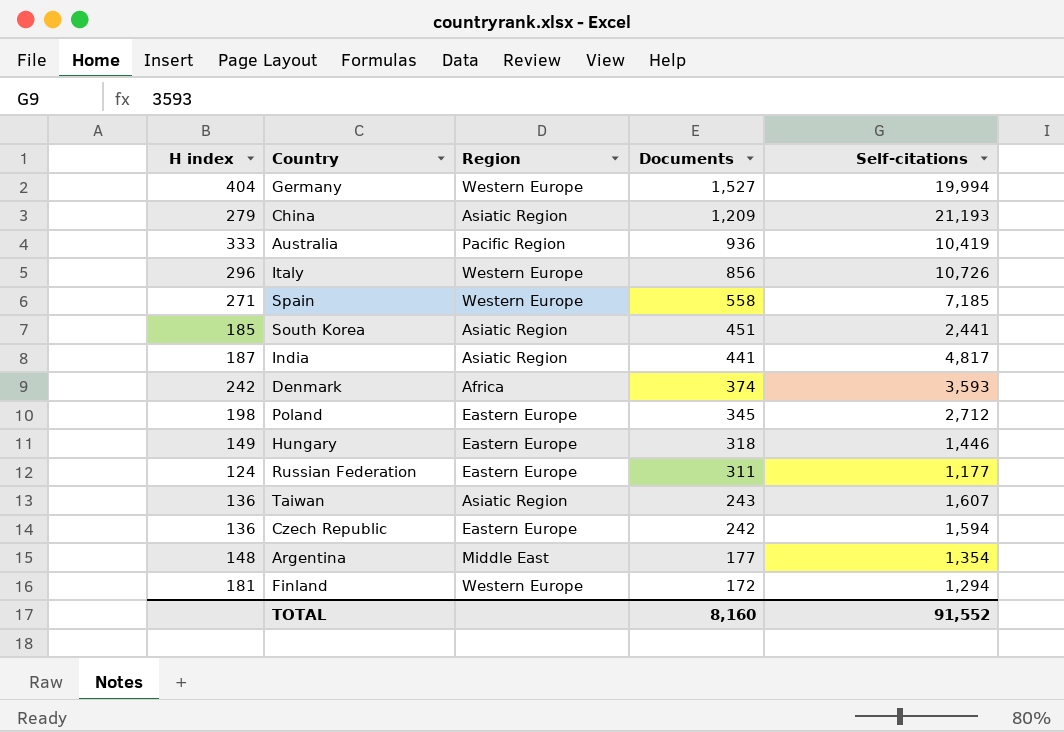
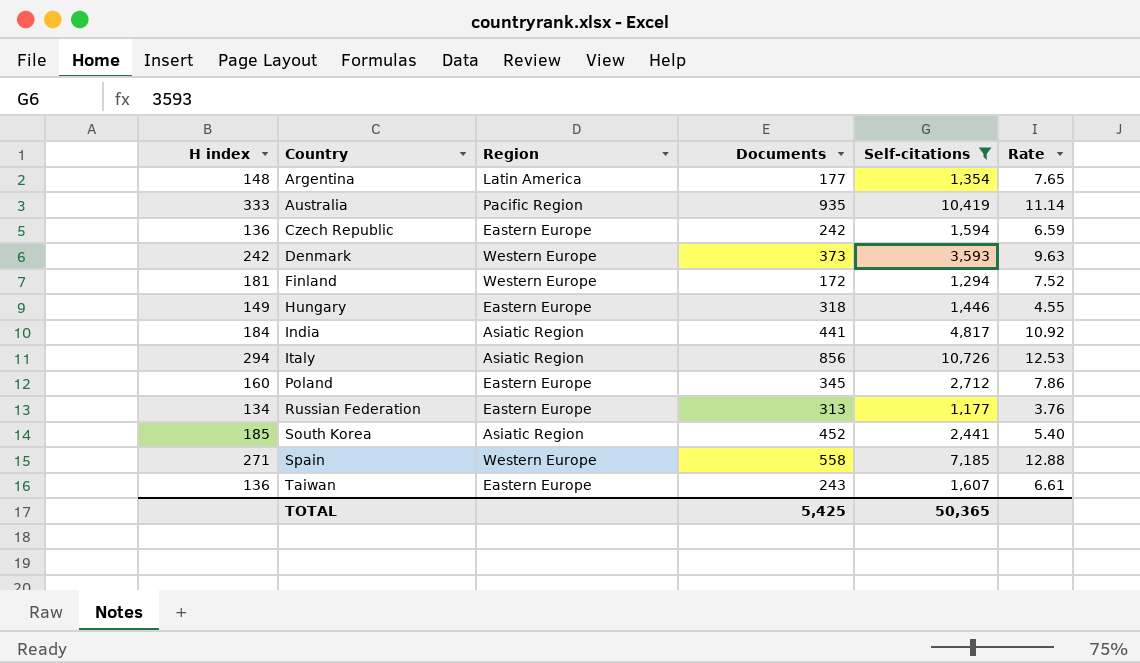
filter: none -> Self-citations <= 10,726
row order: Documents descending -> Country ascending
column Rate | formula: none -> [Self-citations] / [Documents]
Argentina | Region: Middle East -> Latin America
Australia | Documents: 936 -> 935
Denmark | Region: Africa -> Western Europe
Denmark | Documents: 374 -> 373
India | H index: 187 -> 184
Italy | H index: 296 -> 294
Italy | Region: Western Europe -> Asiatic Region
Poland | H index: 198 -> 160
Russian Federation | H index: 124 -> 134
Russian Federation | Documents: 311 -> 313
South Korea | Documents: 451 -> 452
Taiwan | Region: Asiatic Region -> Eastern Europe
TOTAL | Documents: 8,160 -> 5,425
TOTAL | Self-citations: 91,552 -> 50,365

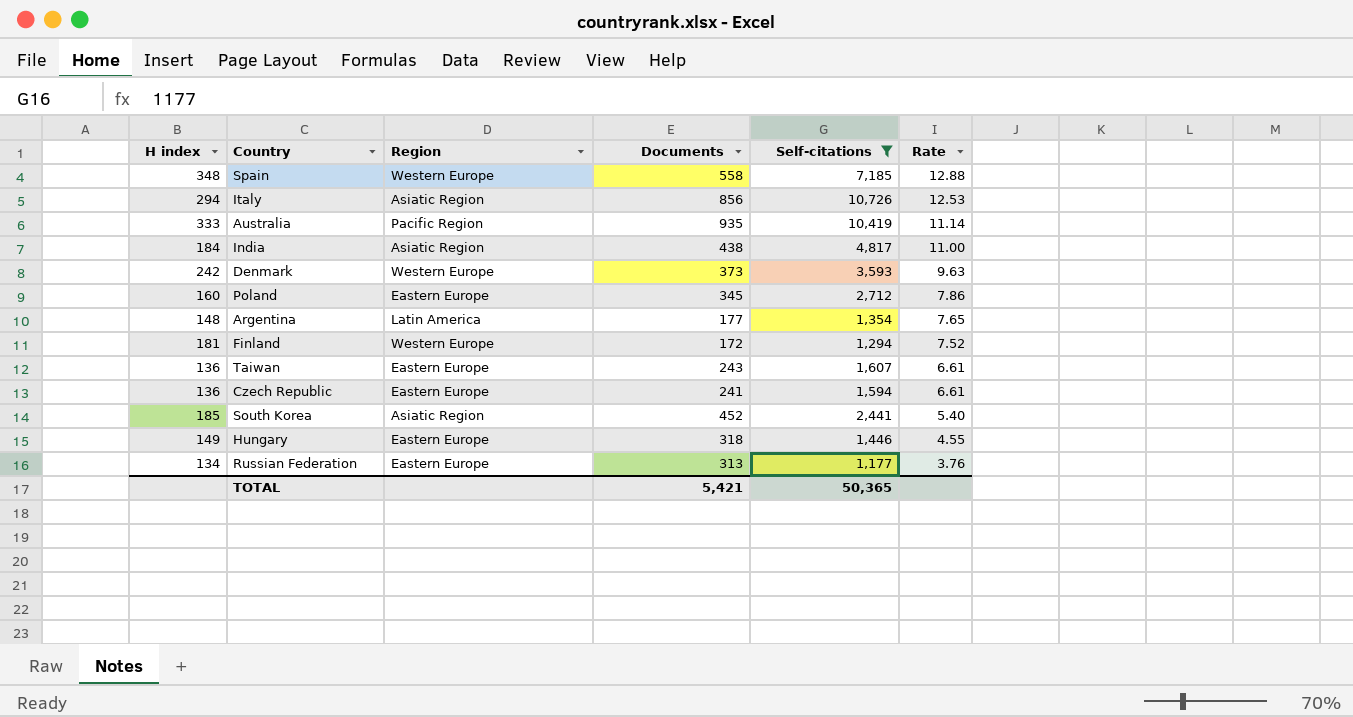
row order: Country ascending -> Rate descending
Spain | H index: 271 -> 348
India | Documents: 441 -> 438
India | Rate: 10.92 -> 11.00
Czech Republic | Documents: 242 -> 241
Czech Republic | Rate: 6.59 -> 6.61
TOTAL | Documents: 5,425 -> 5,421

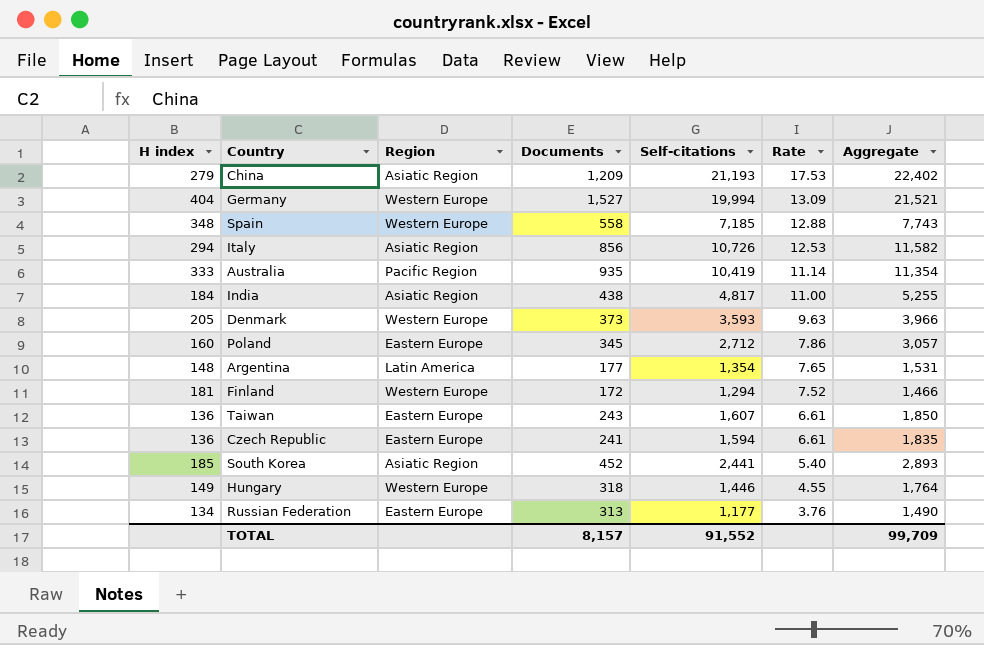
filter: Self-citations <= 10,726 -> none
column Aggregate | formula: none -> [Documents] + [Self-citations]
Denmark | H index: 242 -> 205
Hungary | Region: Eastern Europe -> Western Europe
TOTAL | Documents: 5,421 -> 8,157
TOTAL | Self-citations: 50,365 -> 91,552

